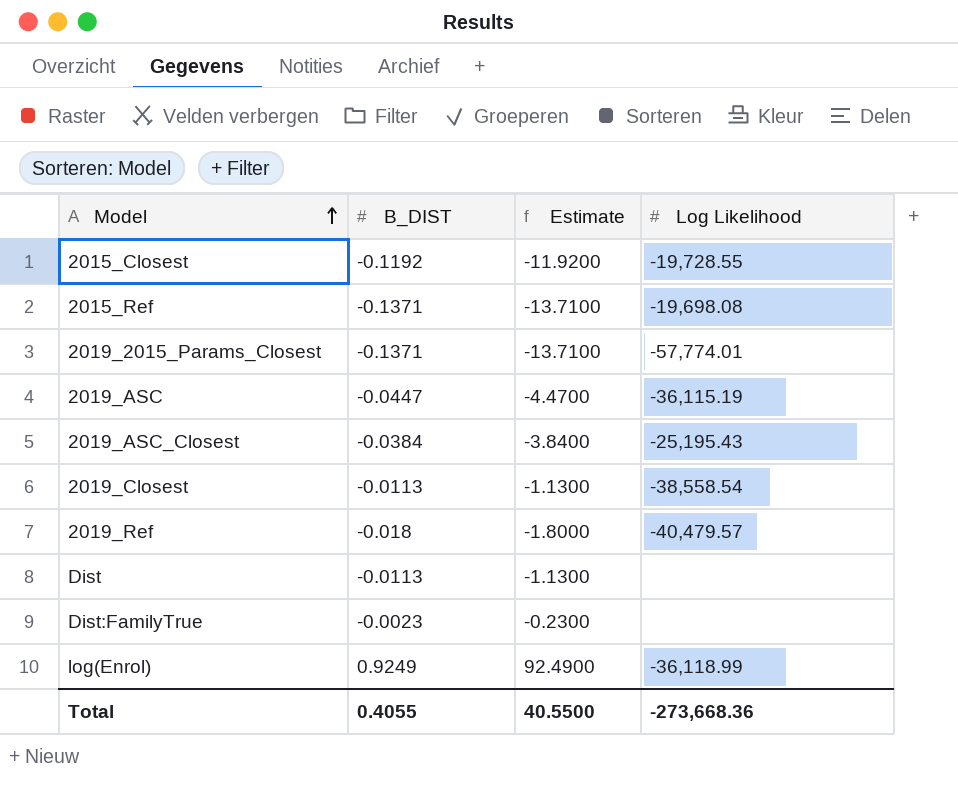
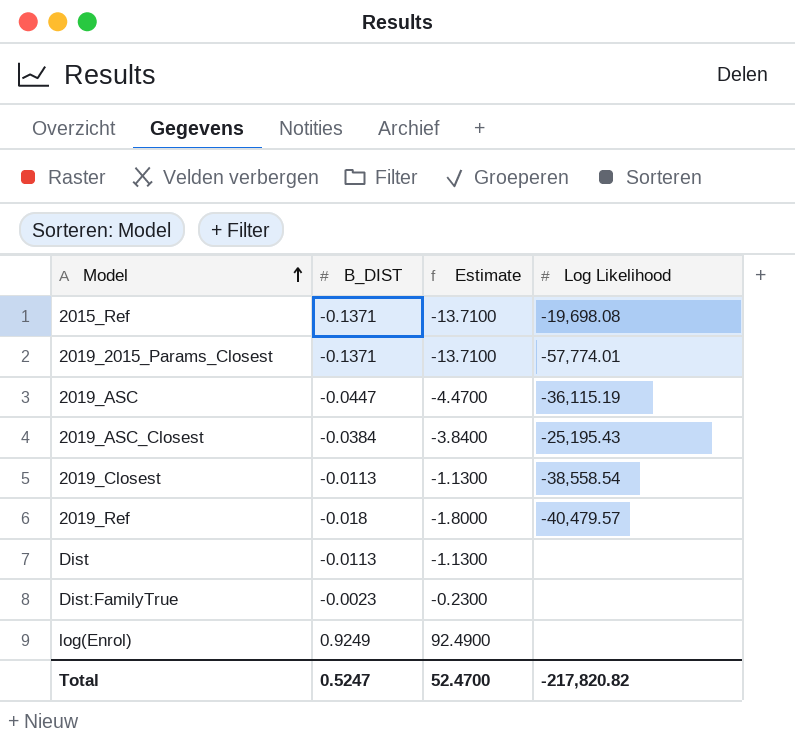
row 2015_Closest: -0.1192 | -11.9200 | -19,728.55 -> none
log(Enrol) | Log Likelihood: -36,118.99 -> none
Total | B_DIST: 0.4055 -> 0.5247
Total | Estimate: 40.5500 -> 52.4700
Total | Log Likelihood: -273,668.36 -> -217,820.82

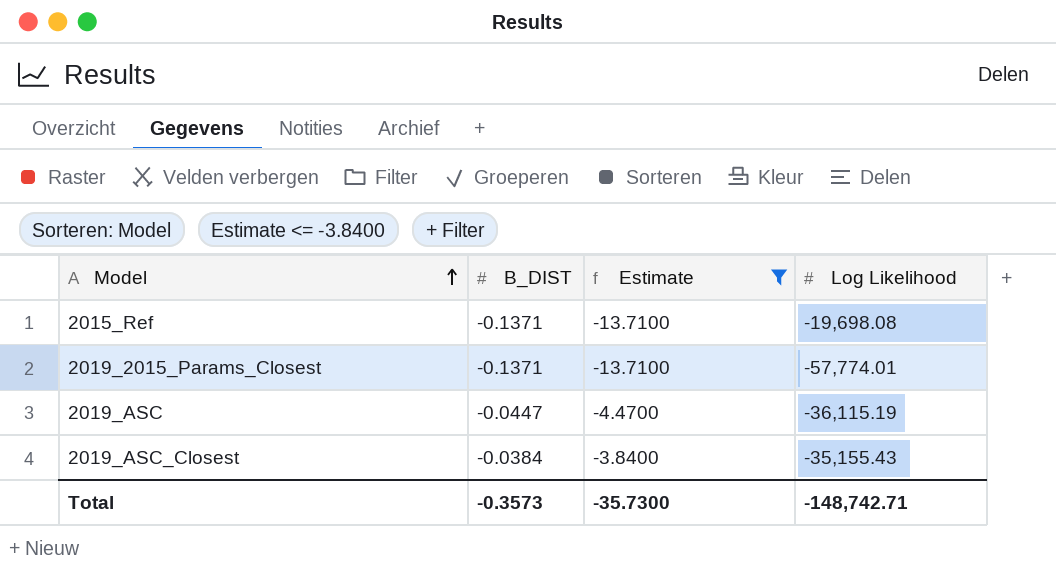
filter: none -> Estimate <= -3.8400
2019_ASC_Closest | Log Likelihood: -25,195.43 -> -35,155.43
Total | B_DIST: 0.5247 -> -0.3573
Total | Estimate: 52.4700 -> -35.7300
Total | Log Likelihood: -217,820.82 -> -148,742.71

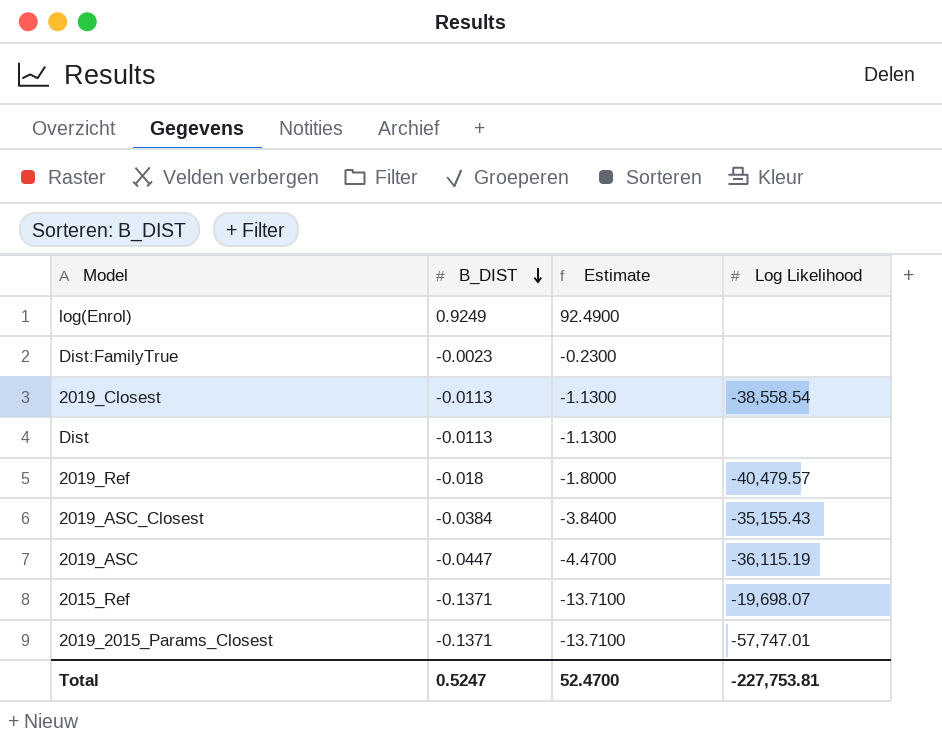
filter: Estimate <= -3.8400 -> none
row order: Model ascending -> B_DIST descending
2015_Ref | Log Likelihood: -19,698.08 -> -19,698.07
2019_2015_Params_Closest | Log Likelihood: -57,774.01 -> -57,747.01
Total | B_DIST: -0.3573 -> 0.5247
Total | Estimate: -35.7300 -> 52.4700
Total | Log Likelihood: -148,742.71 -> -227,753.81

